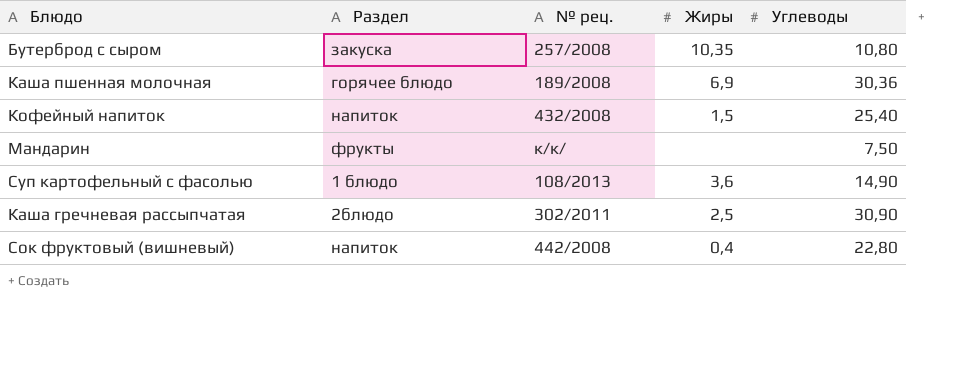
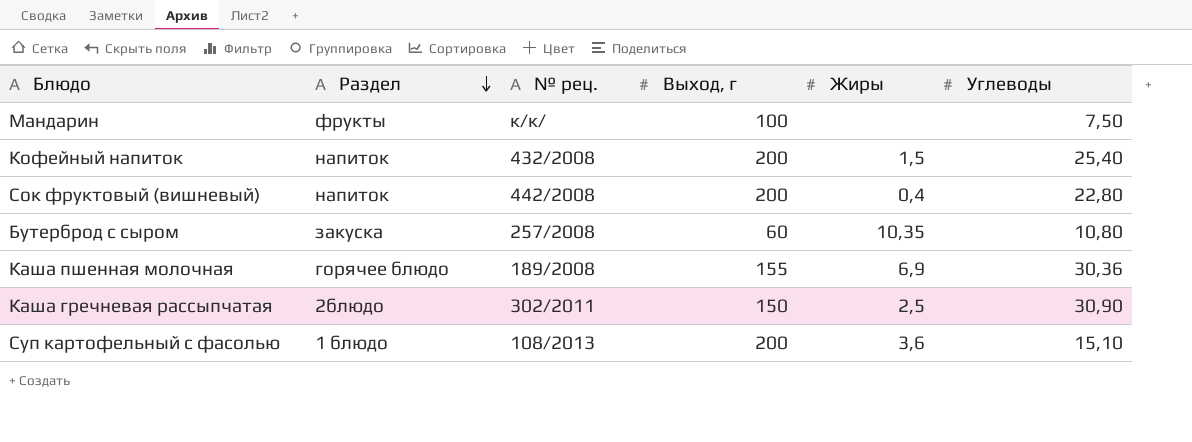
row order: none -> Раздел descending
column Выход, г | position: none -> 4
Суп картофельный с фасолью | Углеводы: 14,90 -> 15,10

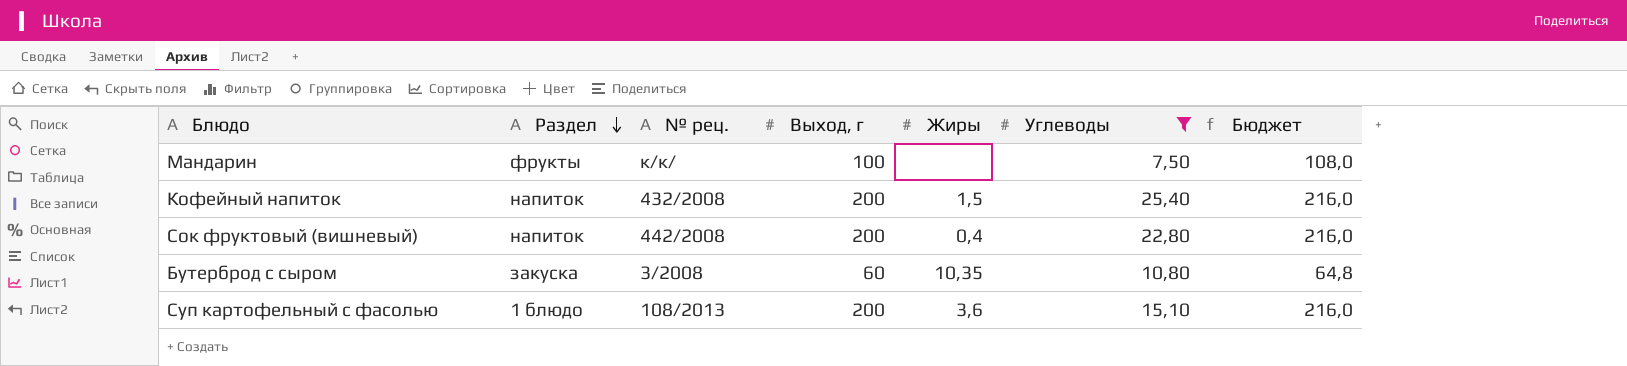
filter: none -> Углеводы <= 25,40
column Бюджет | formula: none -> [Выход, г] * 1,08
Бутерброд с сыром | № рец.: 257/2008 -> 3/2008

